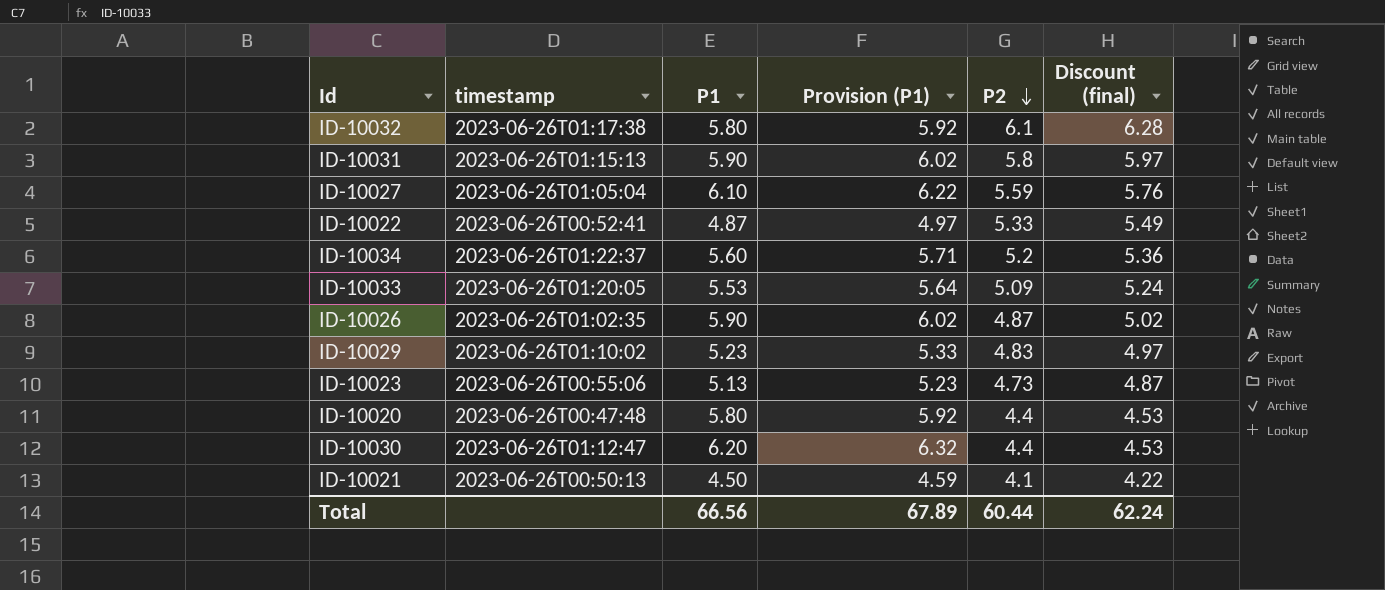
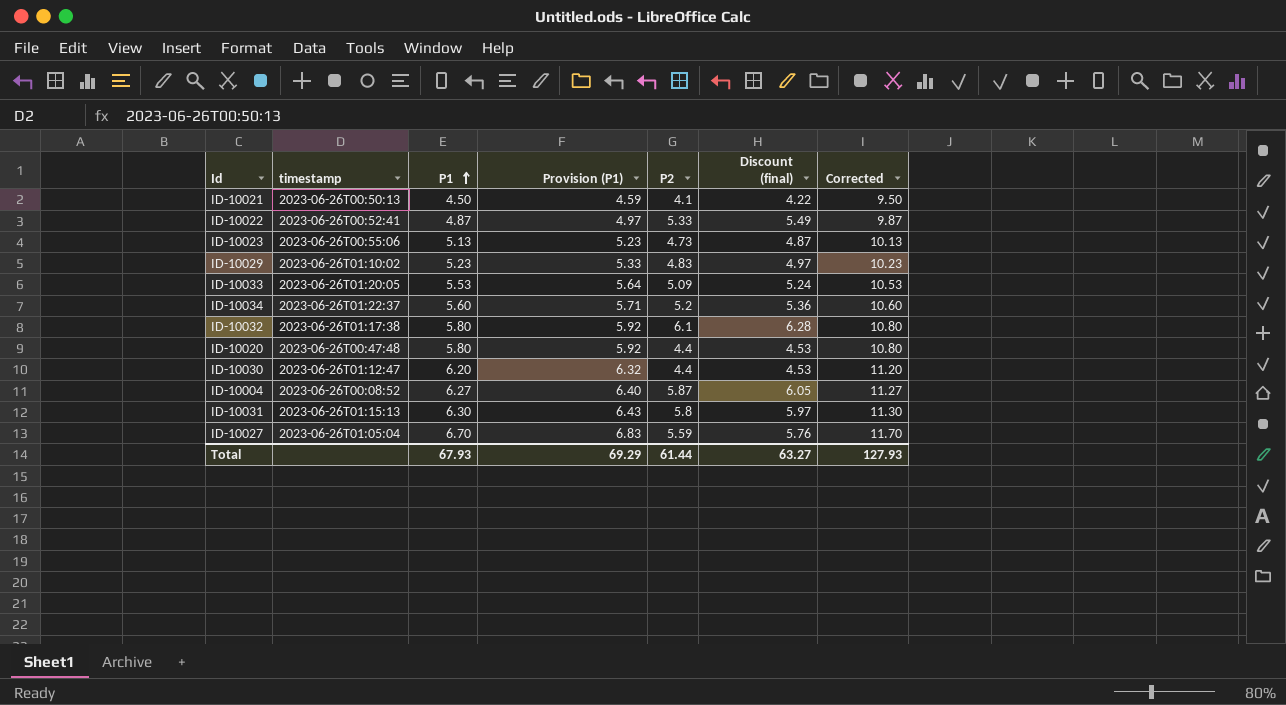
row order: P2 descending -> P1 ascending
column Corrected | formula: none -> [P1] + 5
row ID-10026: 2023-06-26T01:02:35 | 5.90 | 6.02 | 4.87 | 5.02 -> none
row ID-10004: none -> 2023-06-26T00:08:52 | 6.27 | 6.40 | 5.87 | 6.05 | 11.27
ID-10031 | P1: 5.90 -> 6.30
ID-10031 | Provision (P1): 6.02 -> 6.43
ID-10027 | P1: 6.10 -> 6.70
ID-10027 | Provision (P1): 6.22 -> 6.83
Total | P1: 66.56 -> 67.93
Total | Provision (P1): 67.89 -> 69.29
Total | P2: 60.44 -> 61.44
Total | Discount (final): 62.24 -> 63.27

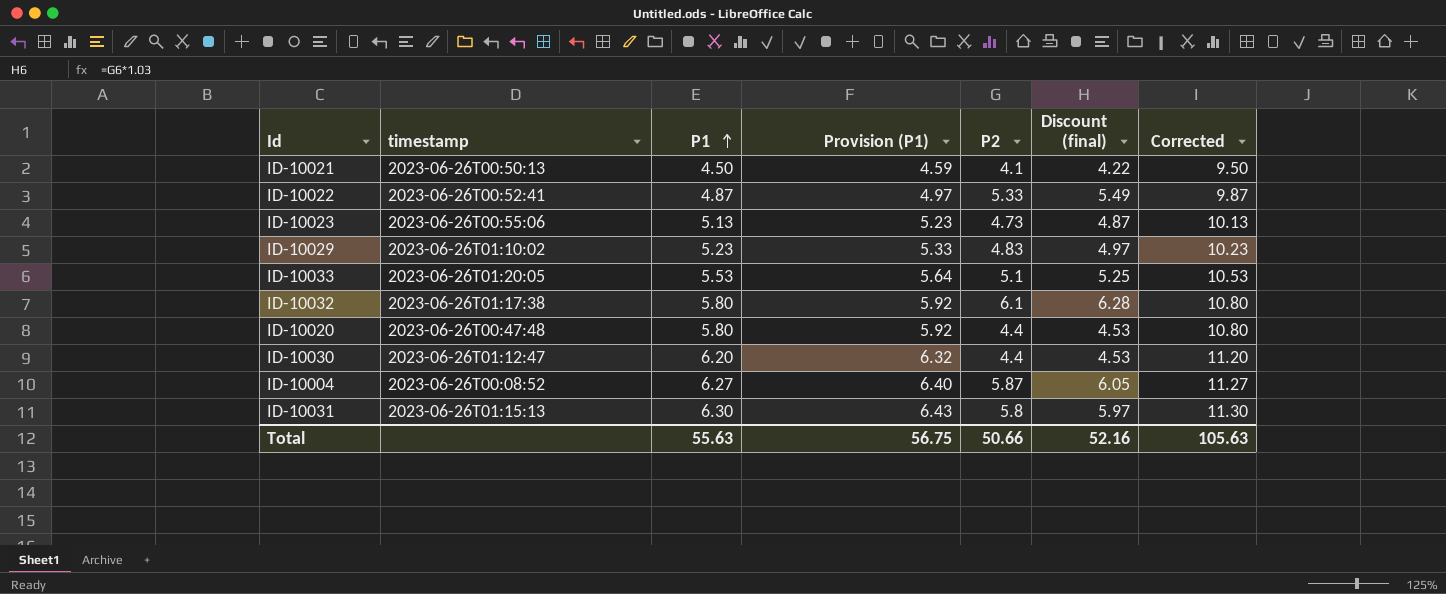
row ID-10034: 2023-06-26T01:22:37 | 5.60 | 5.71 | 5.2 | 5.36 | 10.60 -> none
row ID-10027: 2023-06-26T01:05:04 | 6.70 | 6.83 | 5.59 | 5.76 | 11.70 -> none
ID-10033 | P2: 5.09 -> 5.1
ID-10033 | Discount (final): 5.24 -> 5.25
Total | P1: 67.93 -> 55.63
Total | Provision (P1): 69.29 -> 56.75
Total | P2: 61.44 -> 50.66
Total | Discount (final): 63.27 -> 52.16
Total | Corrected: 127.93 -> 105.63

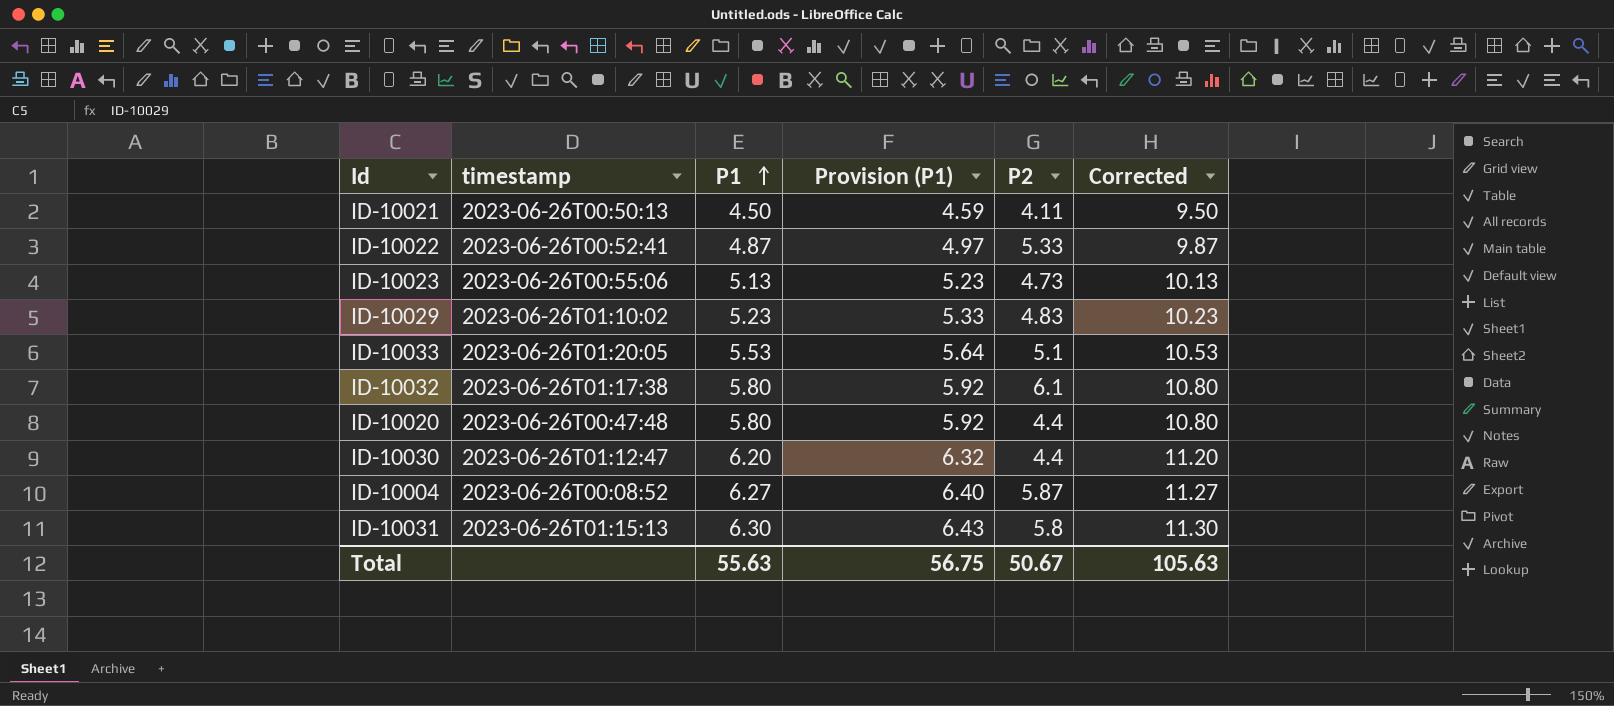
column Discount (final) | formula: [P2] * 1.03 -> none
ID-10021 | P2: 4.1 -> 4.11
Total | P2: 50.66 -> 50.67

